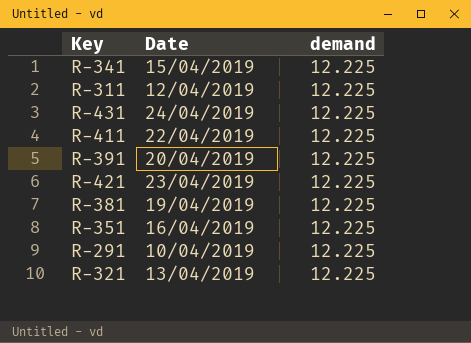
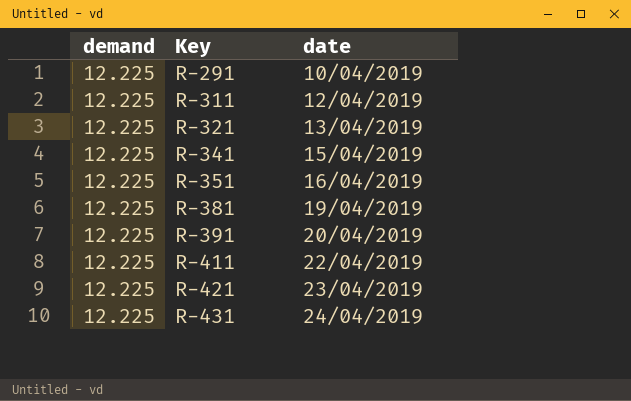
row order: none -> Key ascending
column demand | position: 3 -> 1
column name: Date -> date

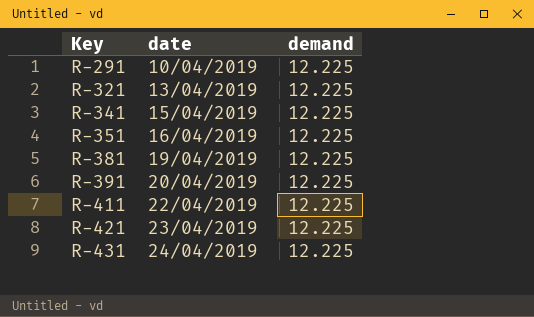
column demand | position: 1 -> 3
row R-311: 12.225 | 12/04/2019 -> none

